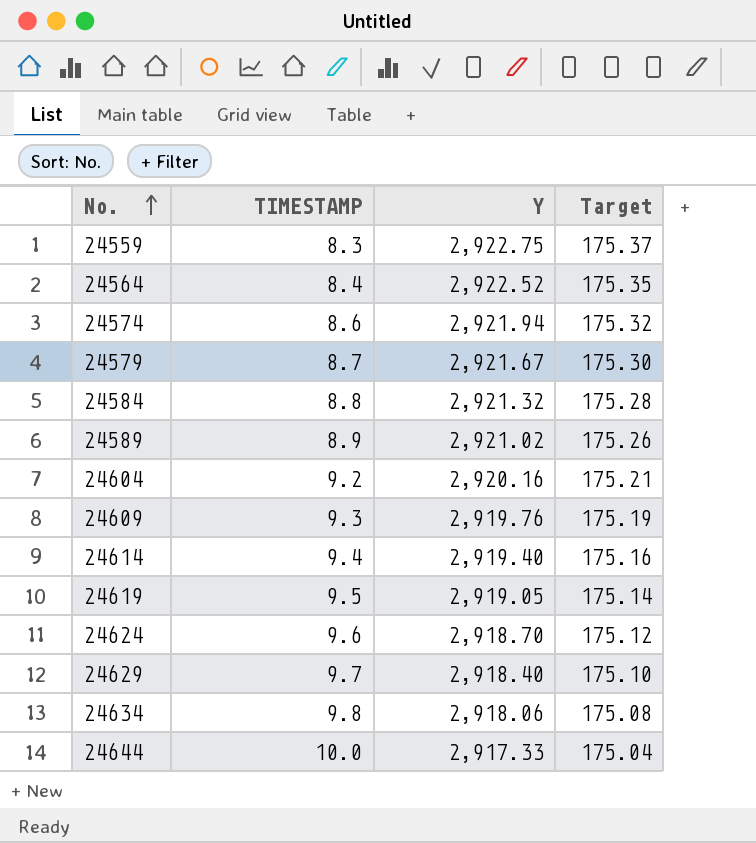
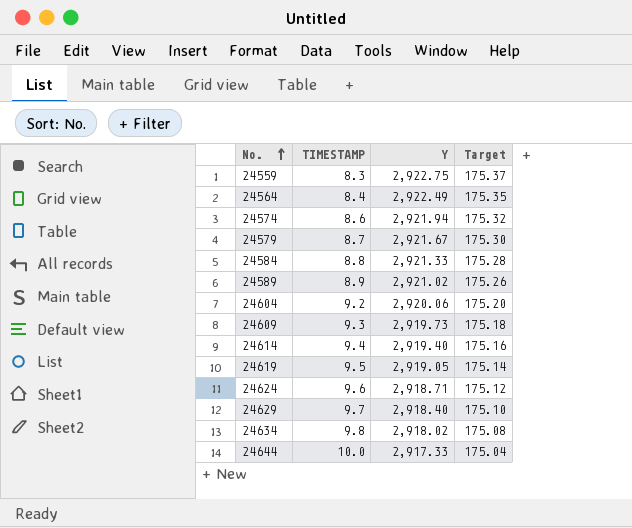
24564 | Y: 2,922.52 -> 2,922.49
24584 | Y: 2,921.32 -> 2,921.33
24604 | Y: 2,920.16 -> 2,920.06
24604 | Target: 175.21 -> 175.20
24609 | Y: 2,919.76 -> 2,919.73
24609 | Target: 175.19 -> 175.18
24624 | Y: 2,918.70 -> 2,918.71
24634 | Y: 2,918.06 -> 2,918.02

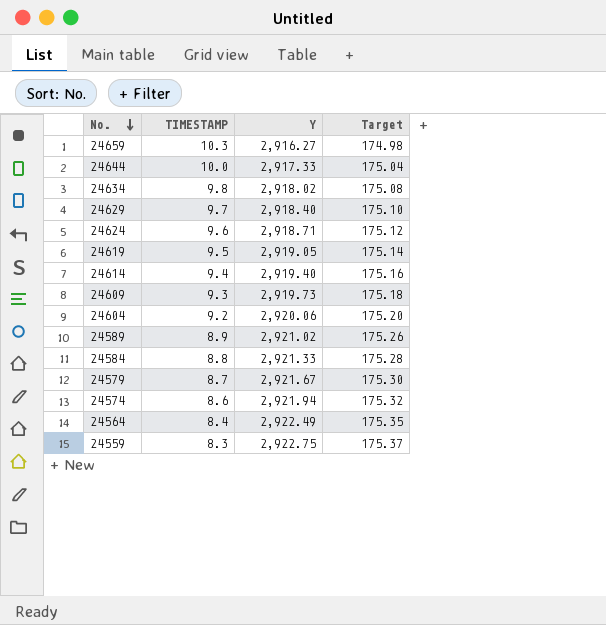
row order: No. ascending -> No. descending
row 24659: none -> 10.3 | 2,916.27 | 174.98

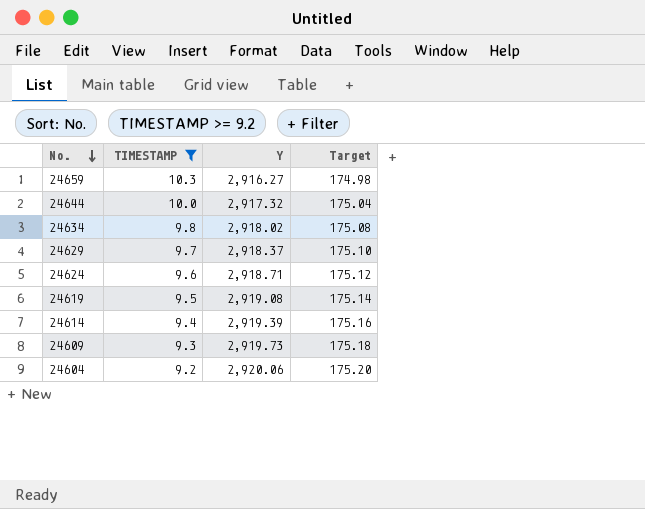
filter: none -> TIMESTAMP >= 9.2
24644 | Y: 2,917.33 -> 2,917.32
24629 | Y: 2,918.40 -> 2,918.37
24619 | Y: 2,919.05 -> 2,919.08
24614 | Y: 2,919.40 -> 2,919.39

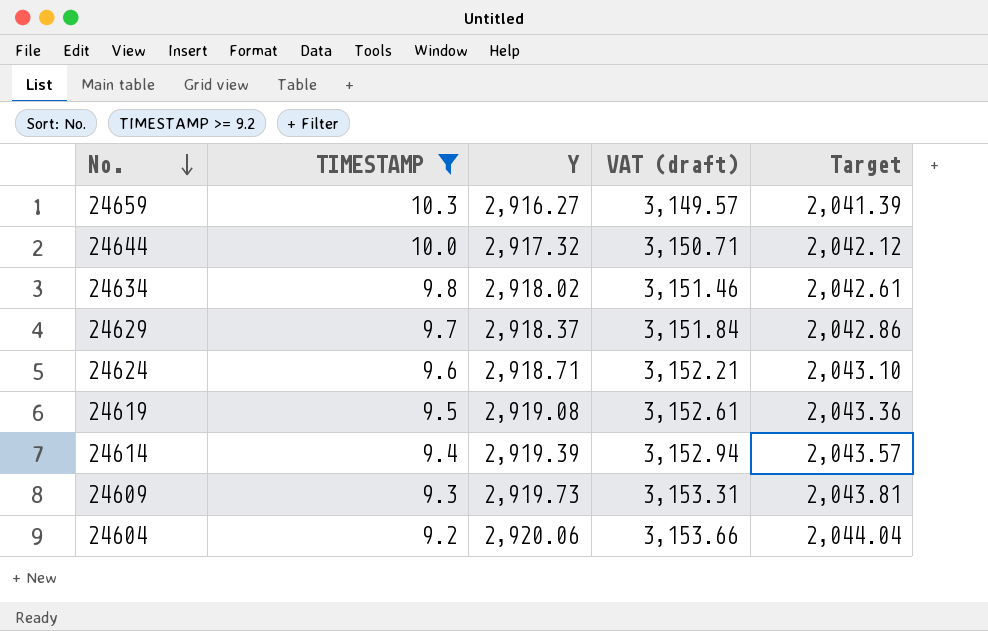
column VAT (draft) | formula: none -> [Y] * 1.08
column Target | formula: [Y] * 0.06 -> [Y] * 0.7

